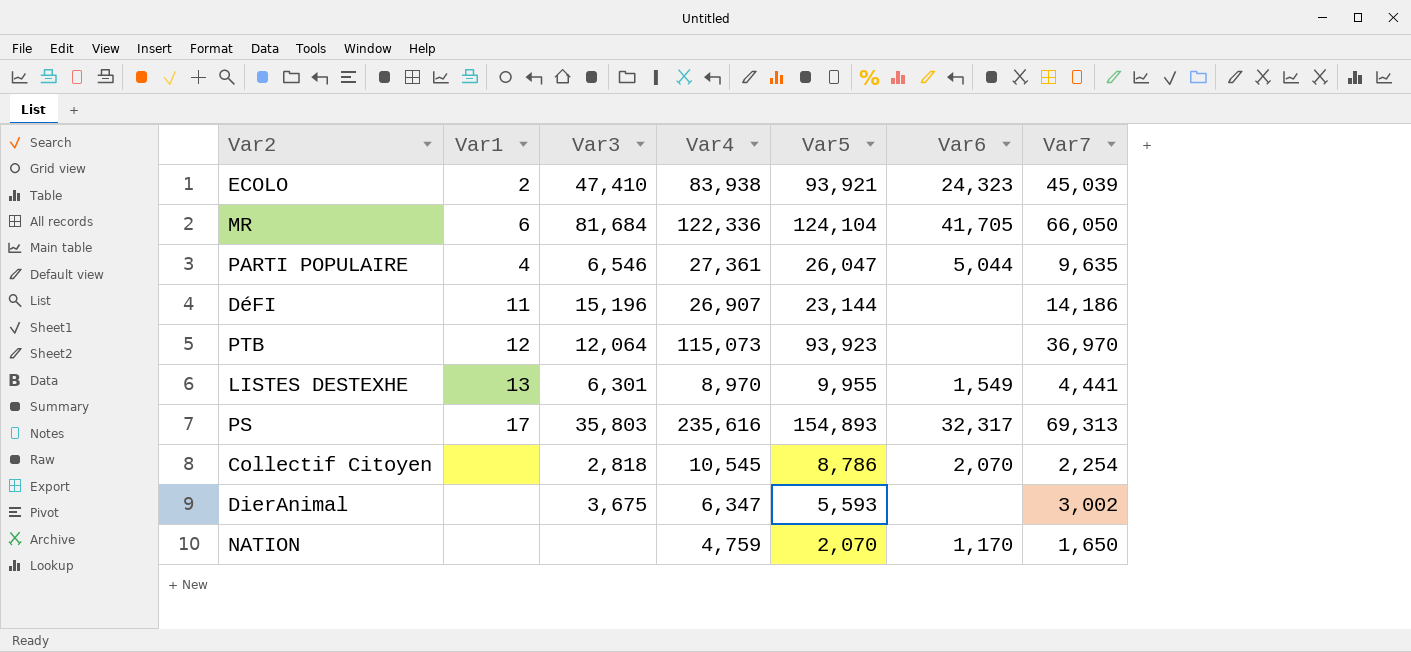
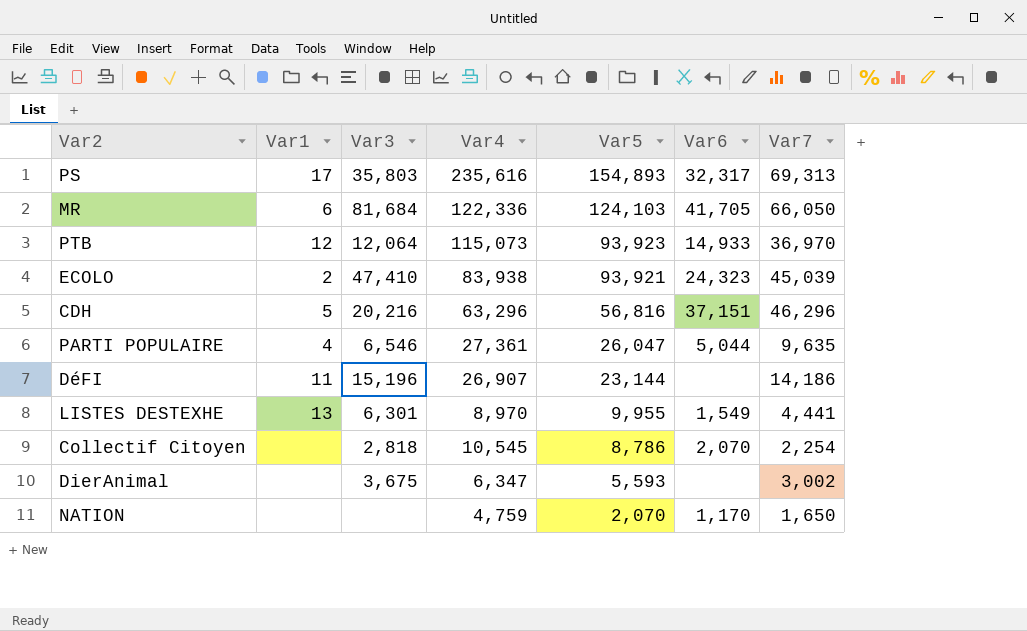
row order: none -> Var5 descending
MR | Var5: 124,104 -> 124,103
PTB | Var6: none -> 14,933
row CDH: none -> 5 | 20,216 | 63,296 | 56,816 | 37,151 | 46,296

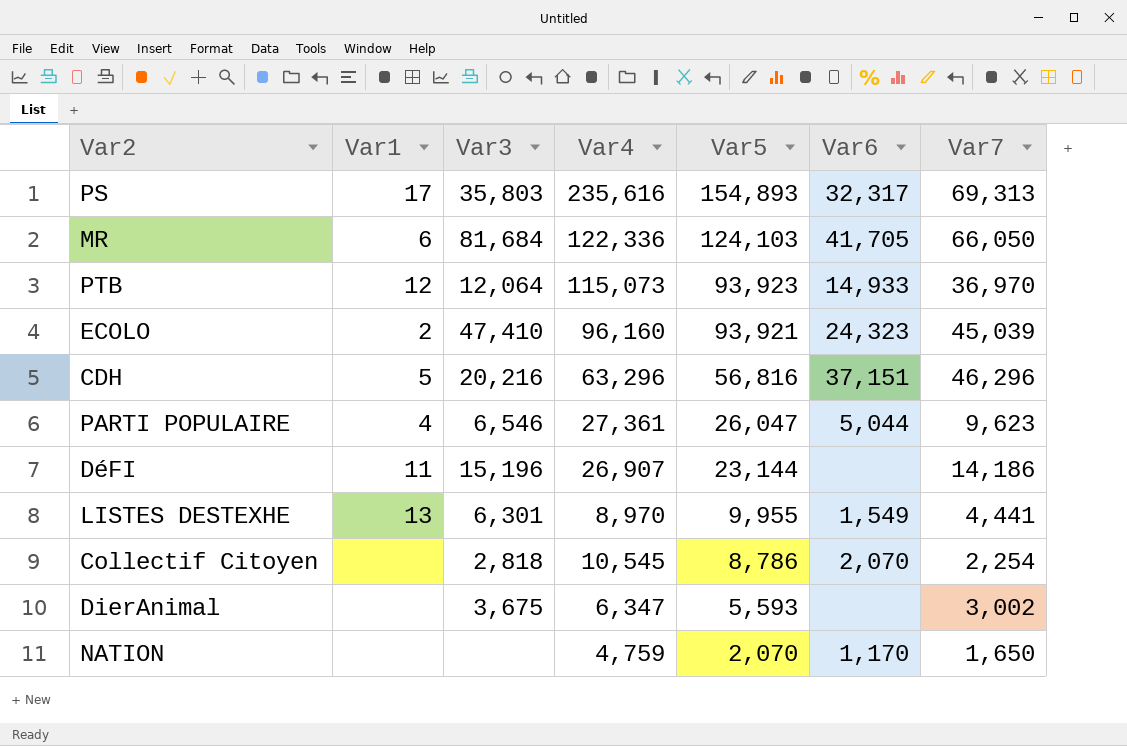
ECOLO | Var4: 83,938 -> 96,160
PARTI POPULAIRE | Var7: 9,635 -> 9,623

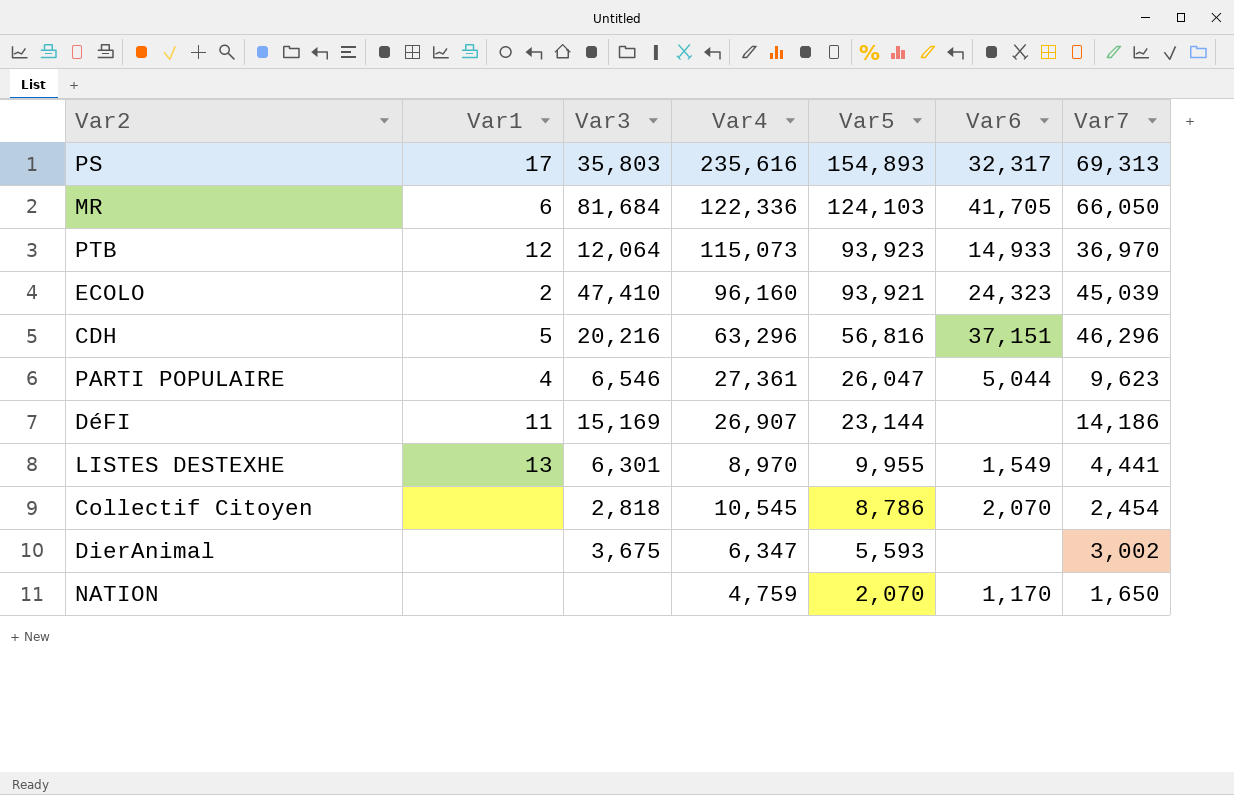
DéFI | Var3: 15,196 -> 15,169
Collectif Citoyen | Var7: 2,254 -> 2,454

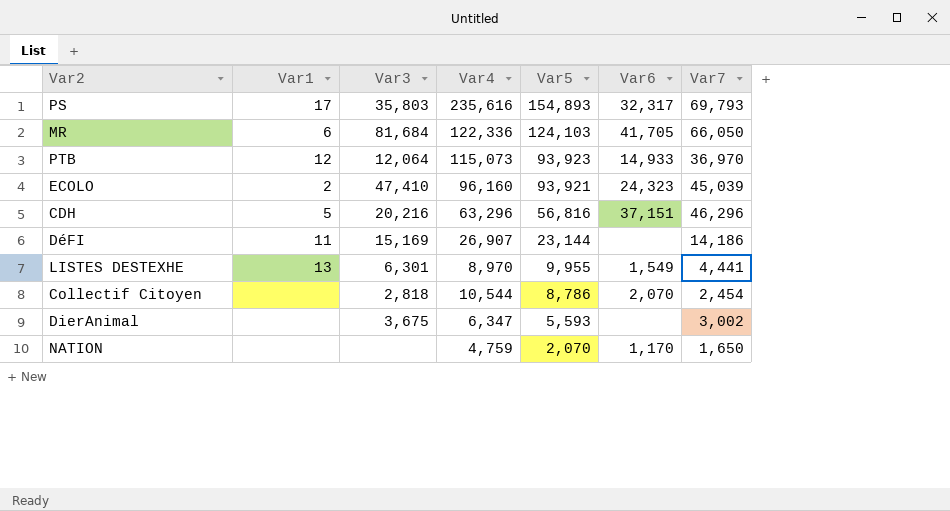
row PARTI POPULAIRE: 4 | 6,546 | 27,361 | 26,047 | 5,044 | 9,623 -> none
PS | Var7: 69,313 -> 69,793
Collectif Citoyen | Var4: 10,545 -> 10,544

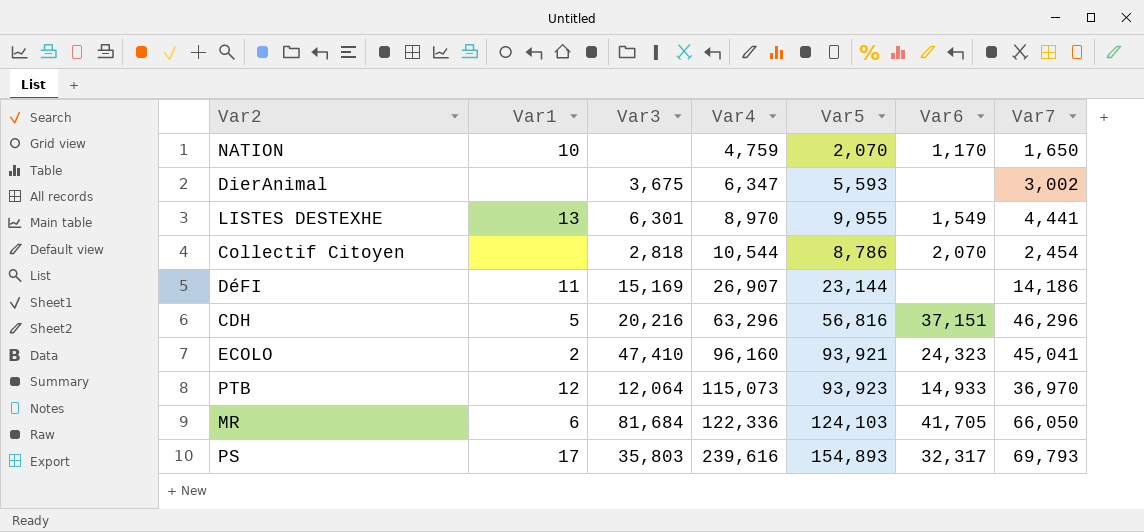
row order: Var5 descending -> Var4 ascending
NATION | Var1: none -> 10
ECOLO | Var7: 45,039 -> 45,041
PS | Var4: 235,616 -> 239,616

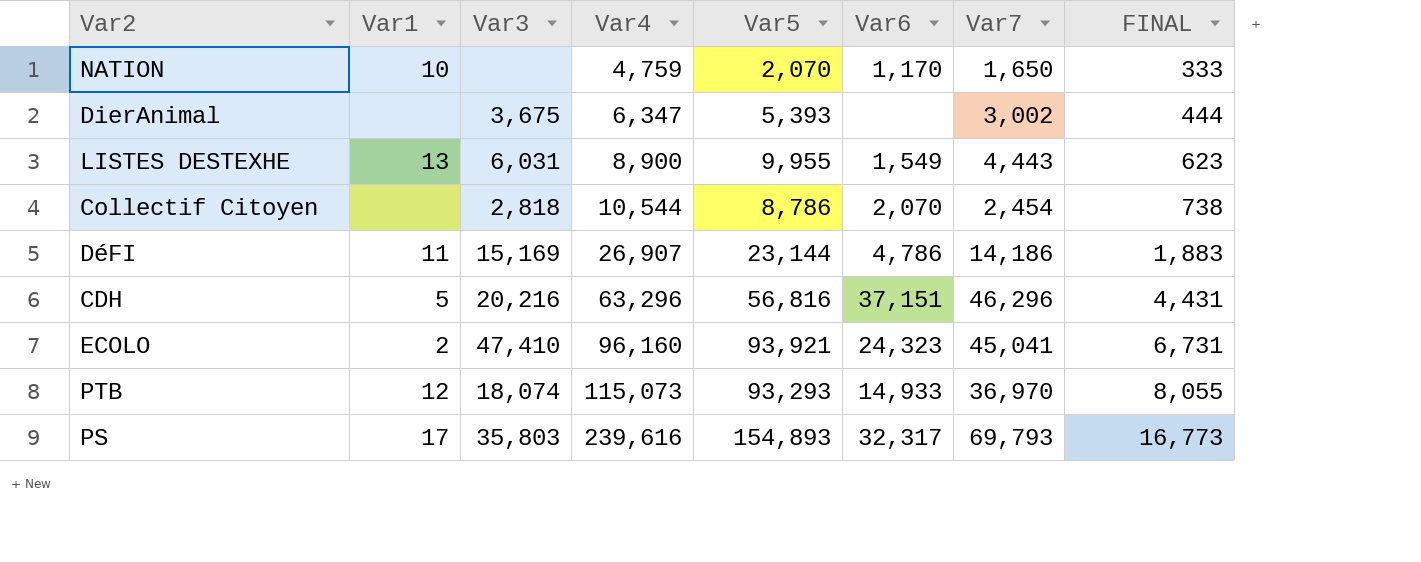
column FINAL | formula: none -> [Var4] * 0.07
row MR: 6 | 81,684 | 122,336 | 124,103 | 41,705 | 66,050 -> none
DierAnimal | Var5: 5,593 -> 5,393
LISTES DESTEXHE | Var3: 6,301 -> 6,031
LISTES DESTEXHE | Var4: 8,970 -> 8,900
LISTES DESTEXHE | Var7: 4,441 -> 4,443
DéFI | Var6: none -> 4,786
PTB | Var3: 12,064 -> 18,074
PTB | Var5: 93,923 -> 93,293

